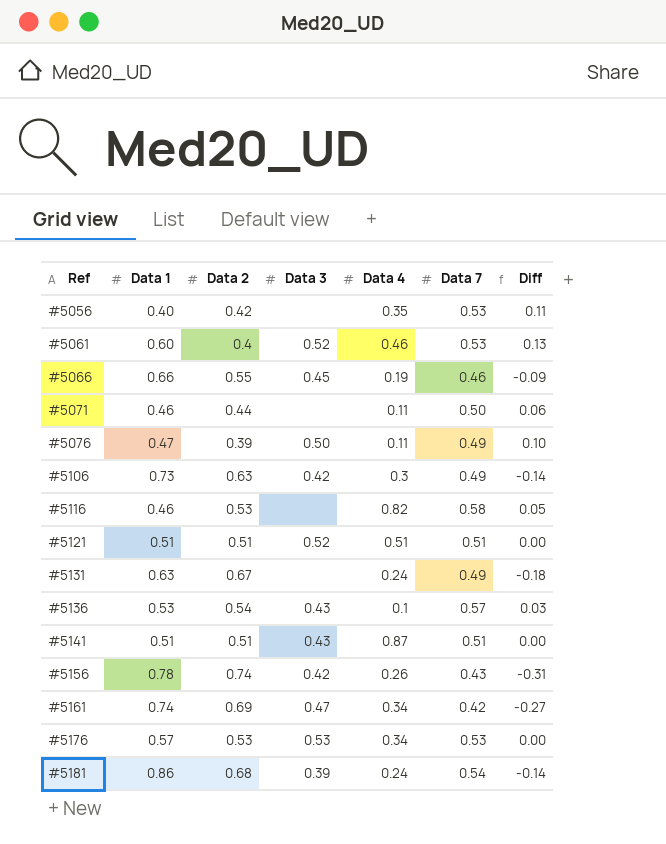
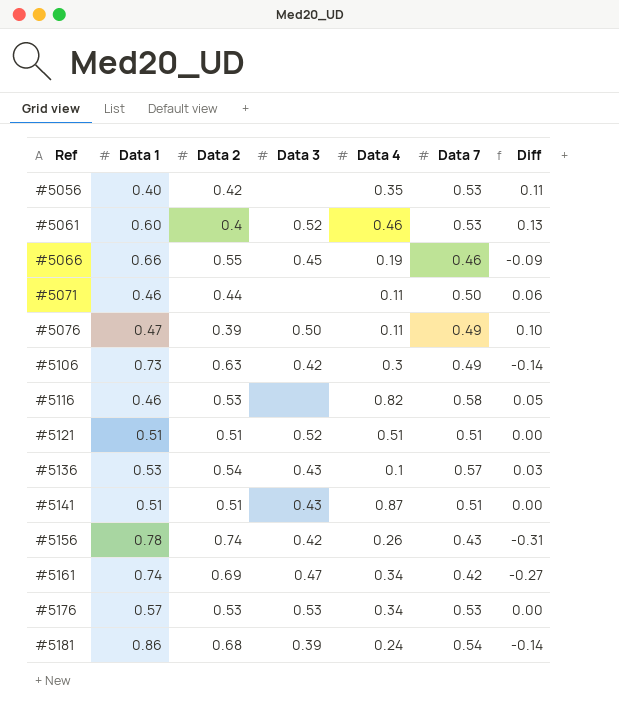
row #5131: 0.63 | 0.67 | none | 0.24 | 0.49 | -0.18 -> none

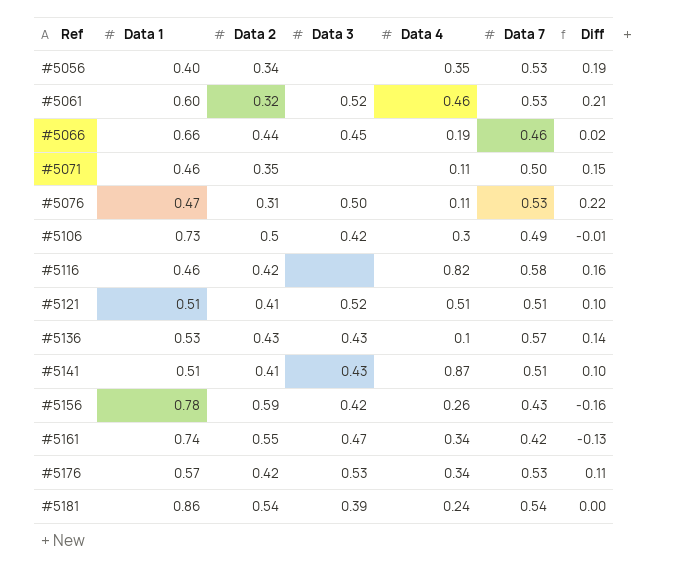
#5056 | Data 2: 0.42 -> 0.34
#5056 | Diff: 0.11 -> 0.19
#5061 | Data 2: 0.4 -> 0.32
#5061 | Diff: 0.13 -> 0.21
#5066 | Data 2: 0.55 -> 0.44
#5066 | Diff: -0.09 -> 0.02
#5071 | Data 2: 0.44 -> 0.35
#5071 | Diff: 0.06 -> 0.15
#5076 | Data 2: 0.39 -> 0.31
#5076 | Data 7: 0.49 -> 0.53
#5076 | Diff: 0.10 -> 0.22
#5106 | Data 2: 0.63 -> 0.5
#5106 | Diff: -0.14 -> -0.01
#5116 | Data 2: 0.53 -> 0.42
#5116 | Diff: 0.05 -> 0.16
#5121 | Data 2: 0.51 -> 0.41
#5121 | Diff: 0.00 -> 0.10
#5136 | Data 2: 0.54 -> 0.43
#5136 | Diff: 0.03 -> 0.14
#5141 | Data 2: 0.51 -> 0.41
#5141 | Diff: 0.00 -> 0.10
#5156 | Data 2: 0.74 -> 0.59
#5156 | Diff: -0.31 -> -0.16
#5161 | Data 2: 0.69 -> 0.55
#5161 | Diff: -0.27 -> -0.13
#5176 | Data 2: 0.53 -> 0.42
#5176 | Diff: 0.00 -> 0.11
#5181 | Data 2: 0.68 -> 0.54
#5181 | Diff: -0.14 -> 0.00

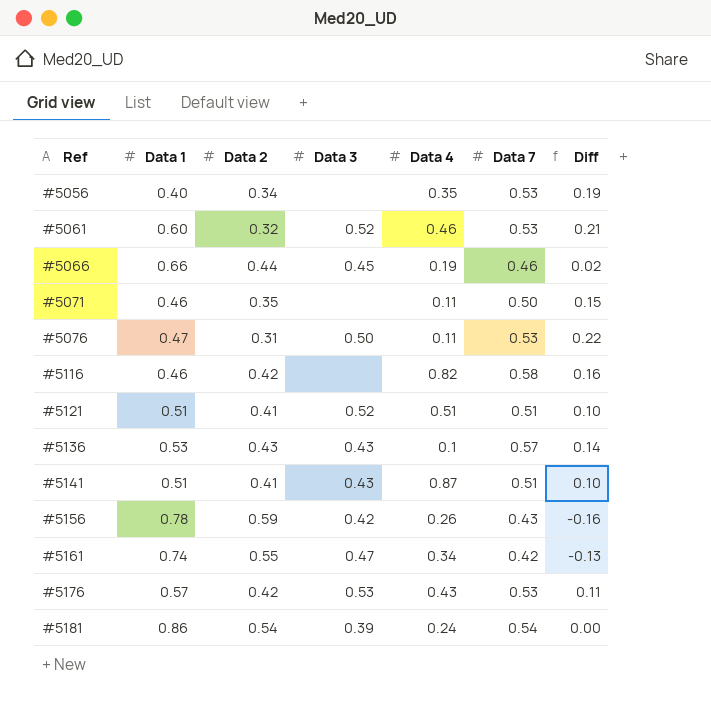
row #5106: 0.73 | 0.5 | 0.42 | 0.3 | 0.49 | -0.01 -> none
#5176 | Data 4: 0.34 -> 0.43

